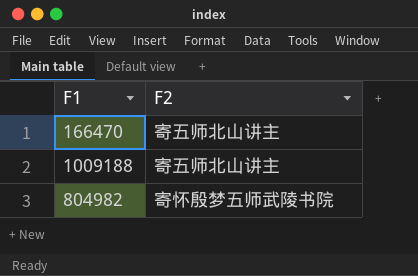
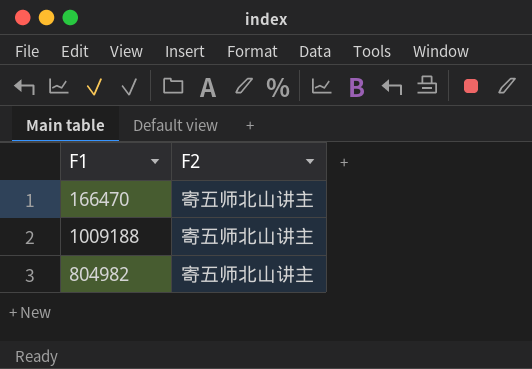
804982 | F2: 寄怀殷梦五师武陵书院 -> 寄五师北山讲主

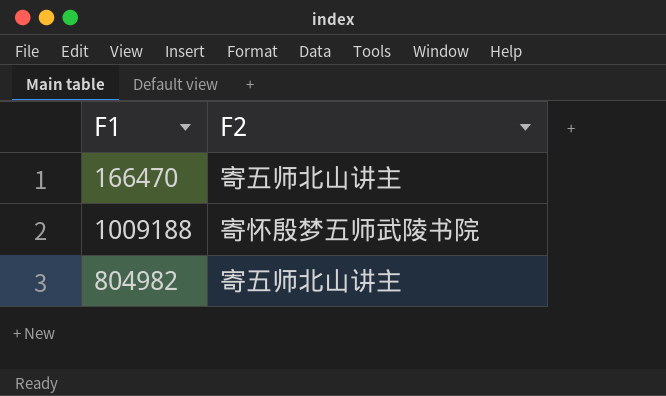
1009188 | F2: 寄五师北山讲主 -> 寄怀殷梦五师武陵书院

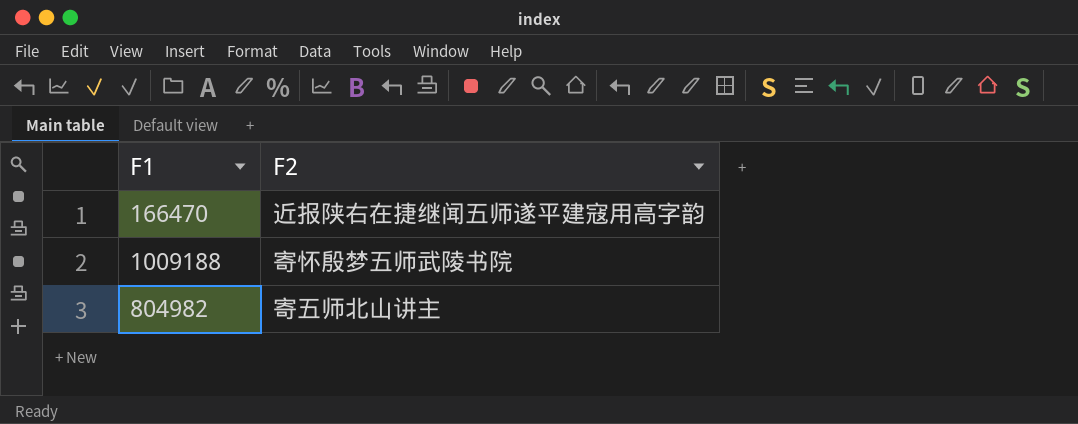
166470 | F2: 寄五师北山讲主 -> 近报陕右在捷继闻五师遂平建寇用高字韵

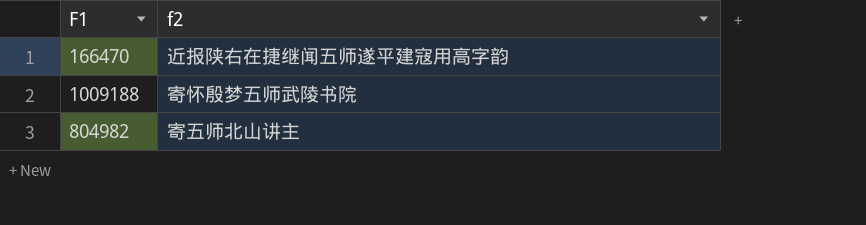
column name: F2 -> f2

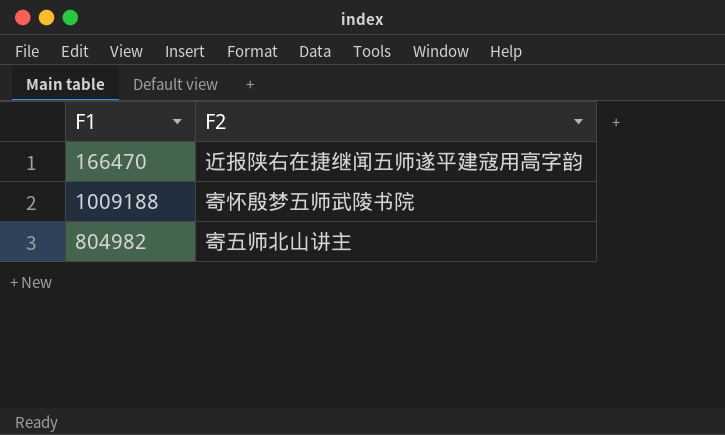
column name: f2 -> F2

